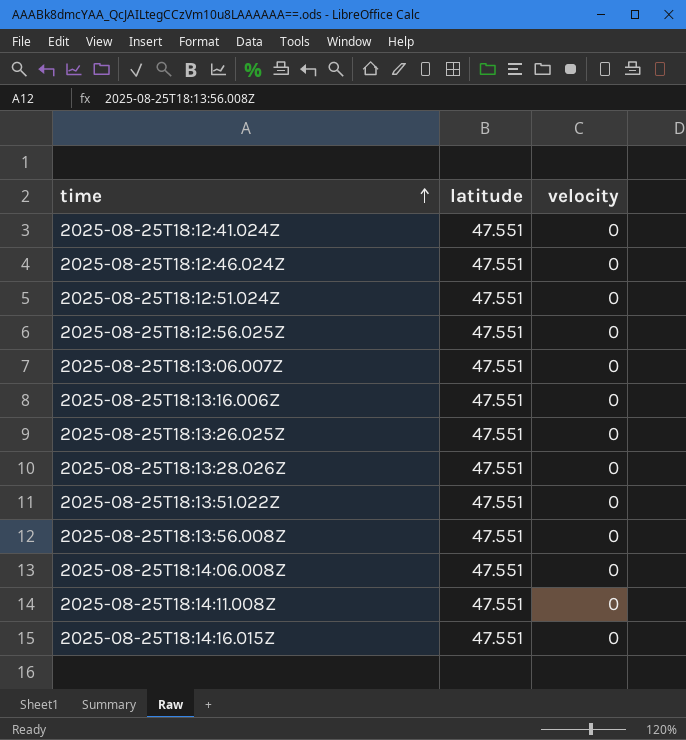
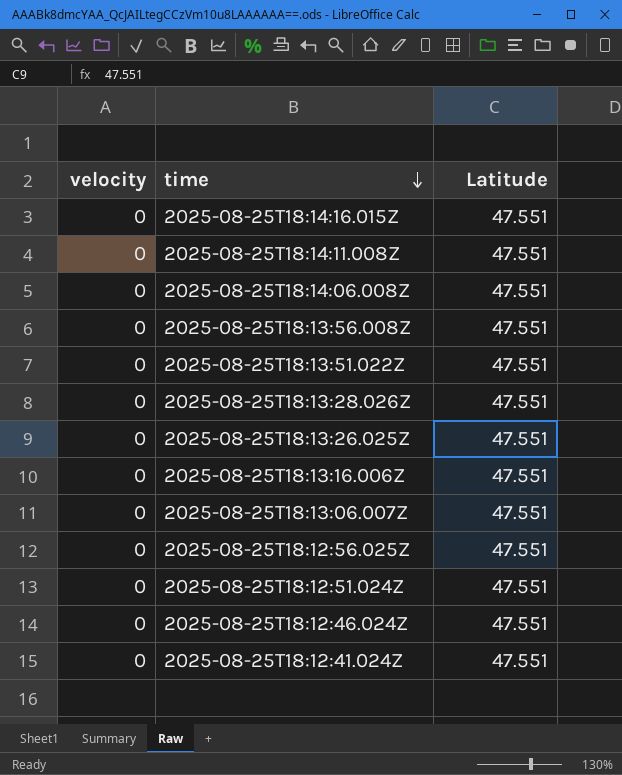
row order: time ascending -> time descending
column velocity | position: 3 -> 1
column name: latitude -> Latitude

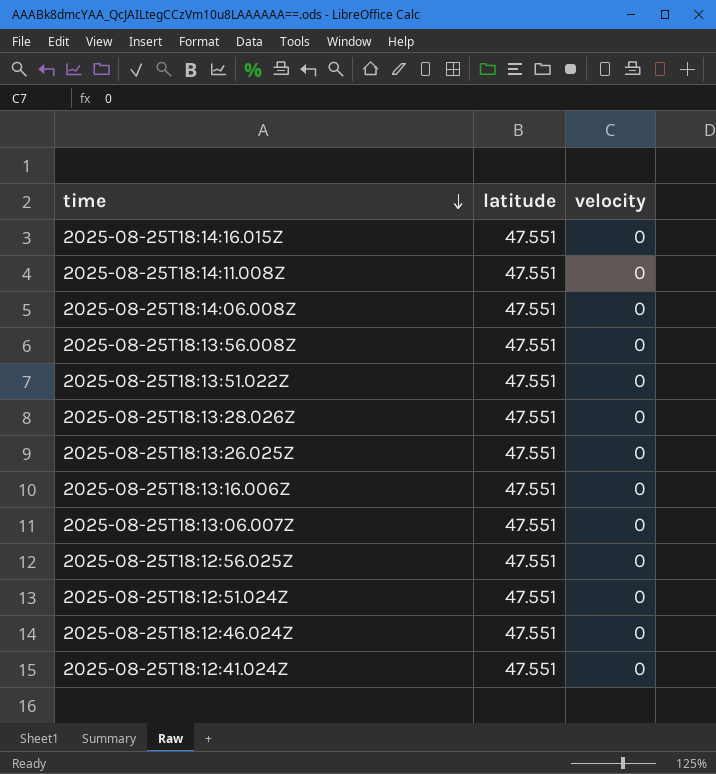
column name: Latitude -> latitude
column velocity | position: 1 -> 3

